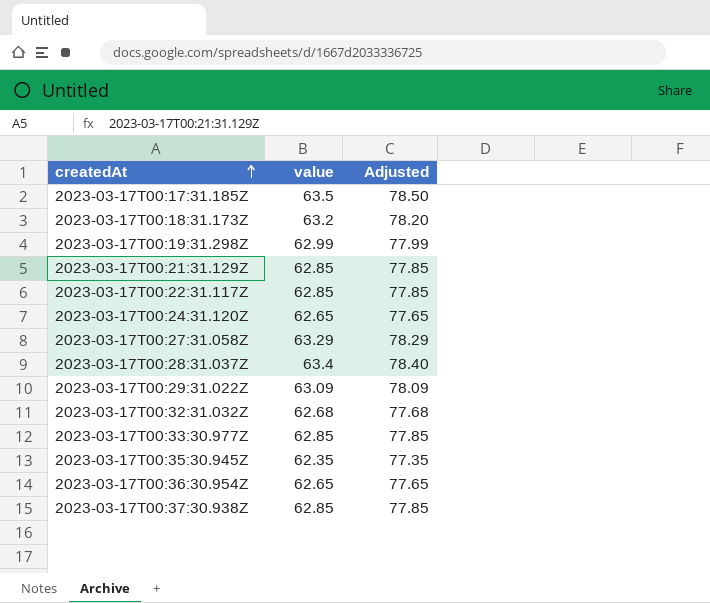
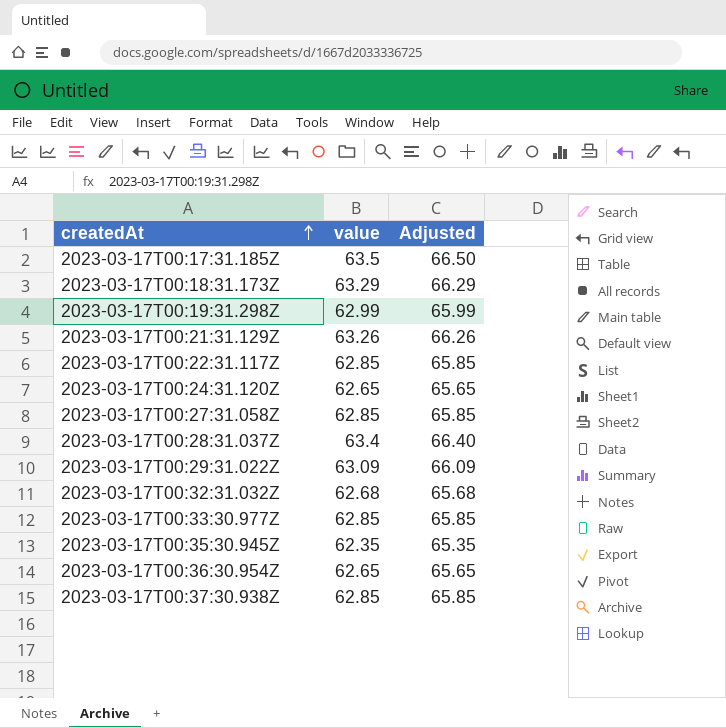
column Adjusted | formula: [value] + 15 -> [value] + 3
2023-03-17T00:18:31.173Z | value: 63.2 -> 63.29
2023-03-17T00:21:31.129Z | value: 62.85 -> 63.26
2023-03-17T00:27:31.058Z | value: 63.29 -> 62.85

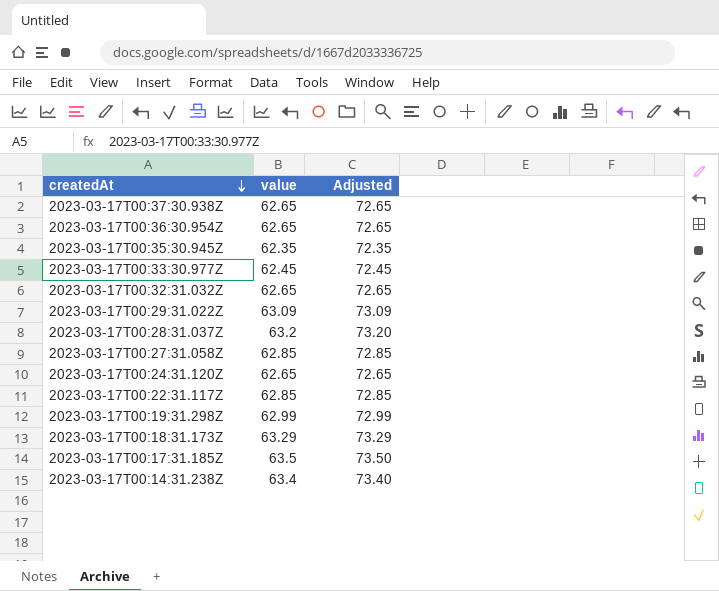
row order: createdAt ascending -> createdAt descending
column Adjusted | formula: [value] + 3 -> [value] + 10
row 2023-03-17T00:21:31.129Z: 63.26 | 66.26 -> none
2023-03-17T00:37:30.938Z | value: 62.85 -> 62.65
2023-03-17T00:33:30.977Z | value: 62.85 -> 62.45
2023-03-17T00:32:31.032Z | value: 62.68 -> 62.65
2023-03-17T00:28:31.037Z | value: 63.4 -> 63.2
row 2023-03-17T00:14:31.238Z: none -> 63.4 | 73.40

